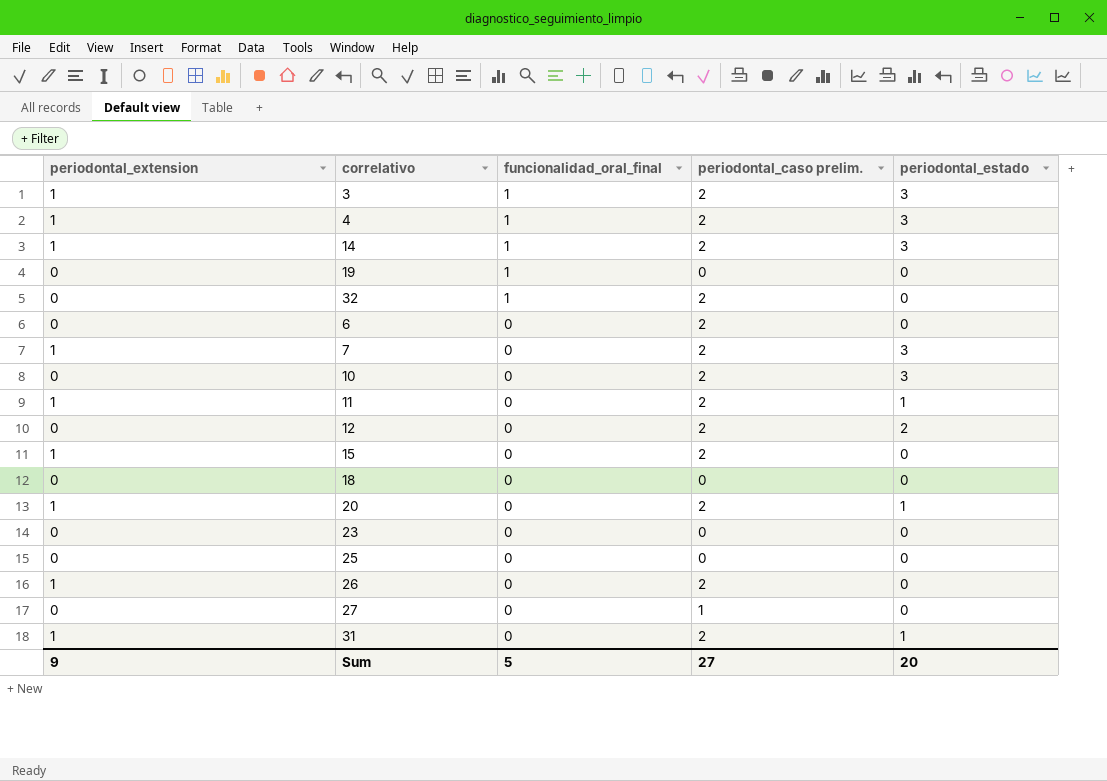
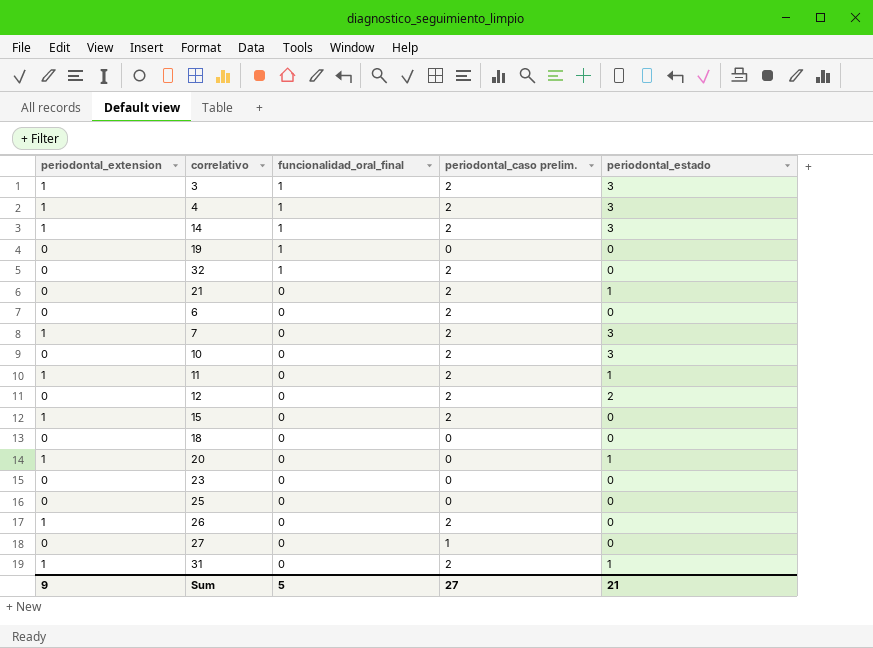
row 21: none -> 0 | 0 | 2 | 1
20 | periodontal_caso prelim.: 2 -> 0
Sum | periodontal_estado: 20 -> 21

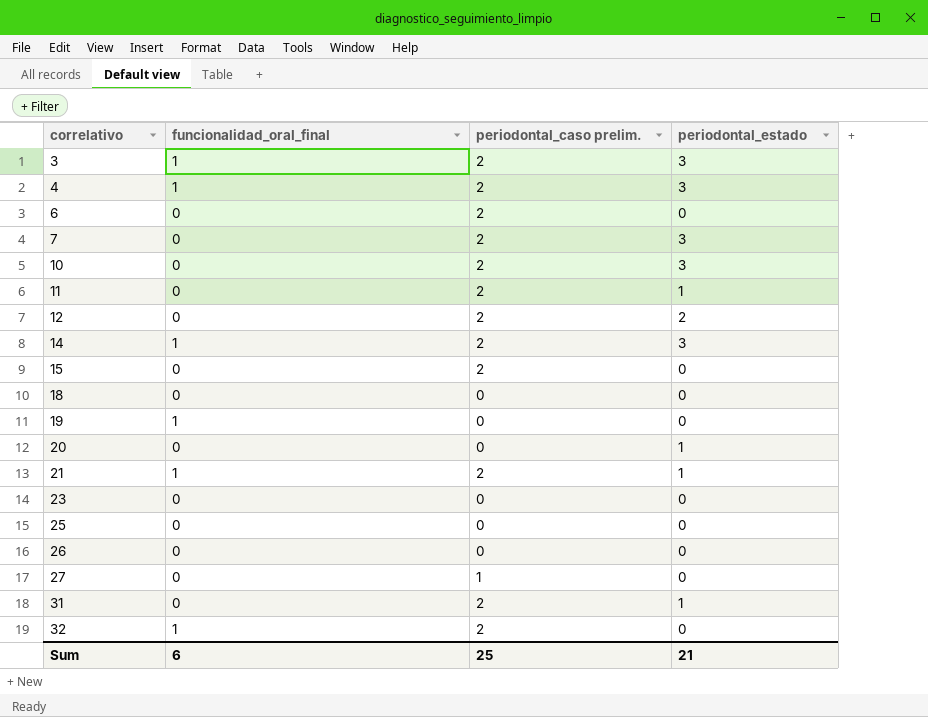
row order: funcionalidad_oral_final descending -> correlativo ascending
column periodontal_extension | position: 1 -> none
21 | funcionalidad_oral_final: 0 -> 1
26 | periodontal_caso prelim.: 2 -> 0
Sum | funcionalidad_oral_final: 5 -> 6
Sum | periodontal_caso prelim.: 27 -> 25

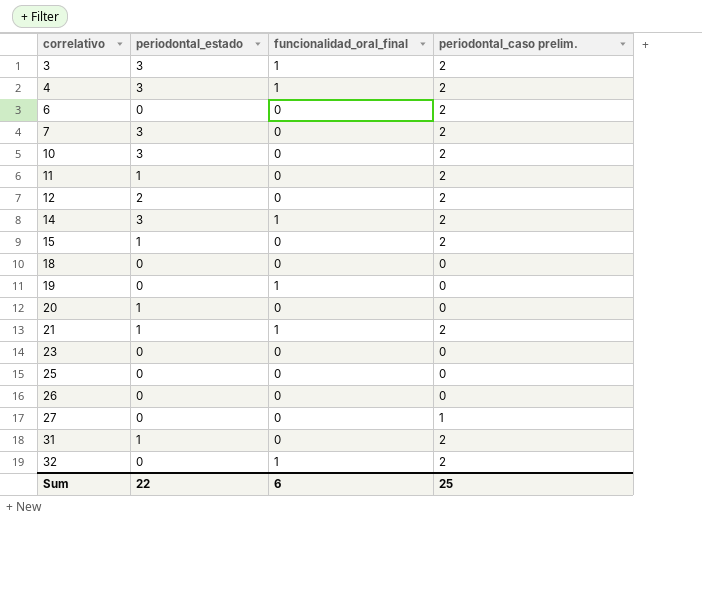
column periodontal_estado | position: 4 -> 2
15 | periodontal_estado: 0 -> 1
Sum | periodontal_estado: 21 -> 22

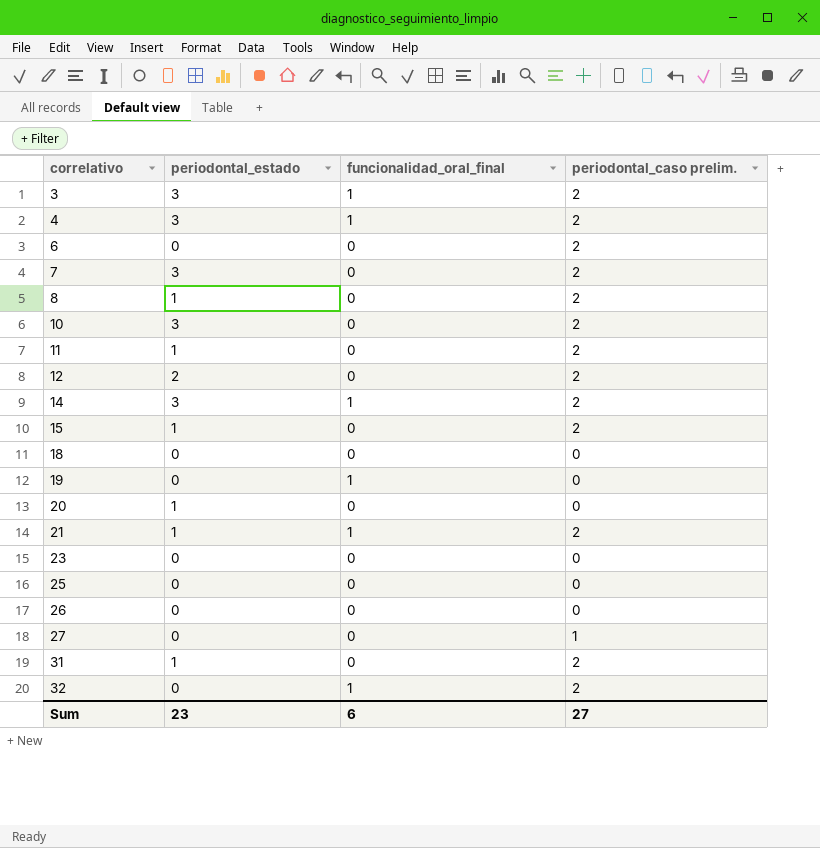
row 8: none -> 1 | 0 | 2
Sum | periodontal_estado: 22 -> 23
Sum | periodontal_caso prelim.: 25 -> 27

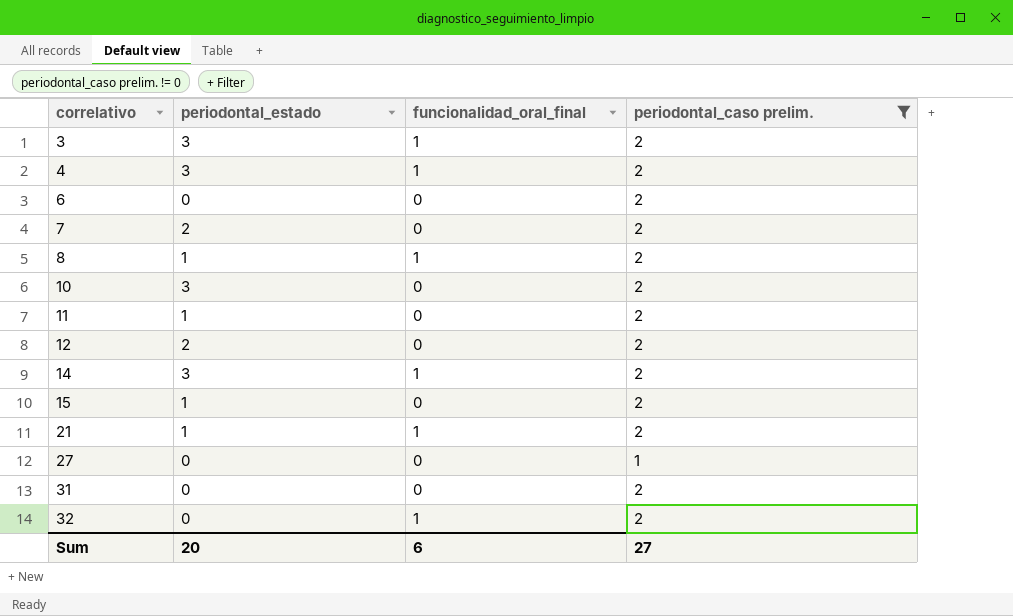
filter: none -> periodontal_caso prelim. != 0
7 | periodontal_estado: 3 -> 2
8 | funcionalidad_oral_final: 0 -> 1
31 | periodontal_estado: 1 -> 0
Sum | periodontal_estado: 23 -> 20

